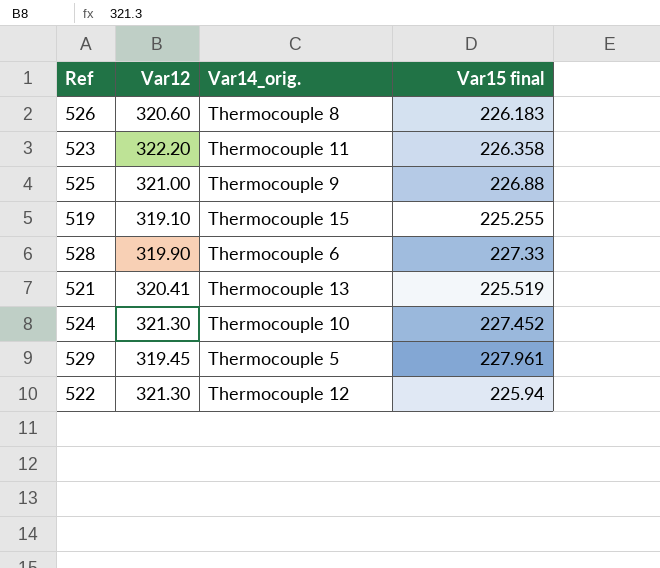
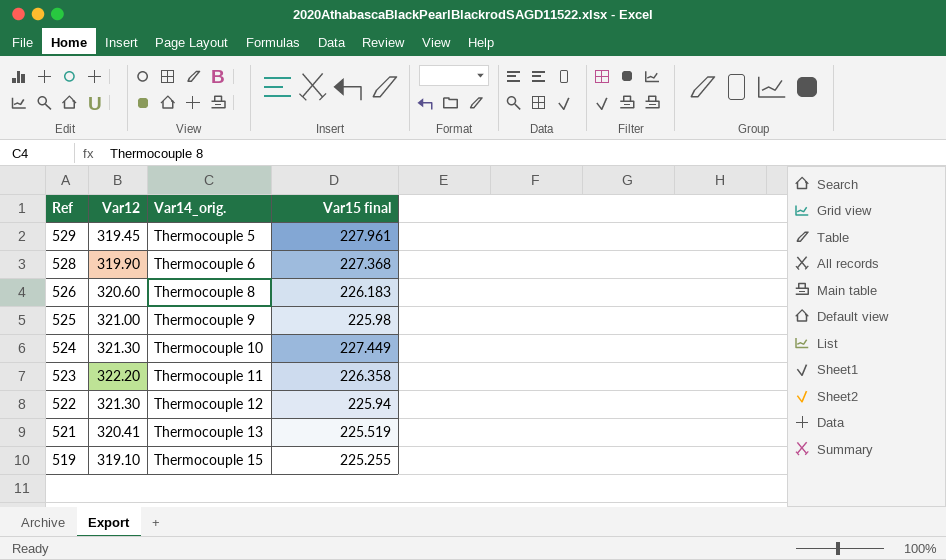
row order: none -> Ref descending
528 | Var15 final: 227.33 -> 227.368
525 | Var15 final: 226.88 -> 225.98
524 | Var15 final: 227.452 -> 227.449

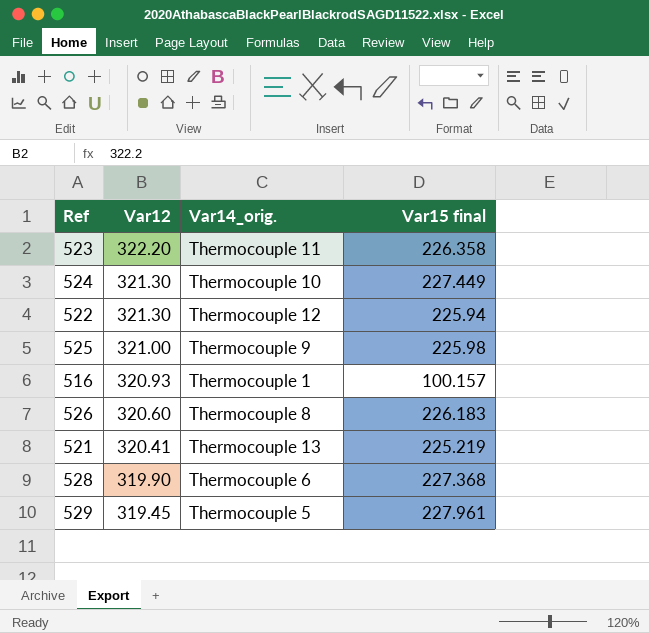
row order: Ref descending -> Var12 descending
row 519: 319.10 | Thermocouple 15 | 225.255 -> none
row 516: none -> 320.93 | Thermocouple 1 | 100.157
521 | Var15 final: 225.519 -> 225.219

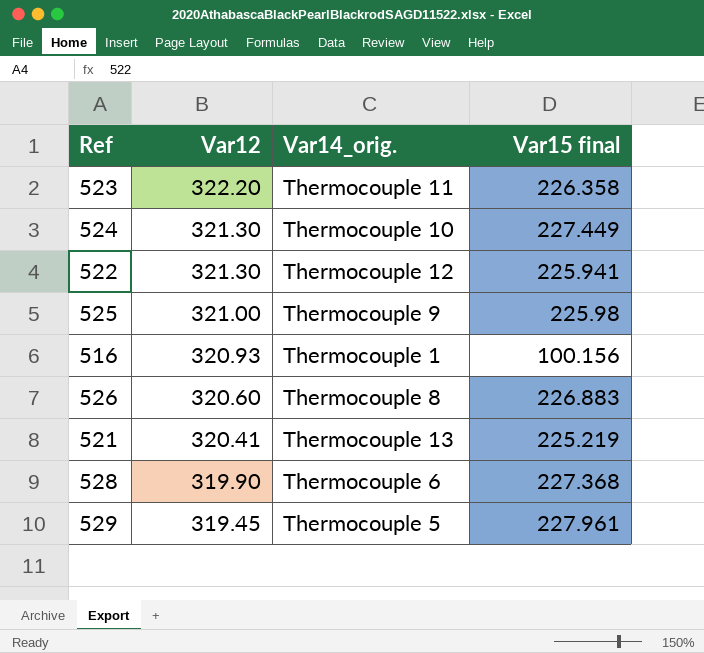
522 | Var15 final: 225.94 -> 225.941
516 | Var15 final: 100.157 -> 100.156
526 | Var15 final: 226.183 -> 226.883

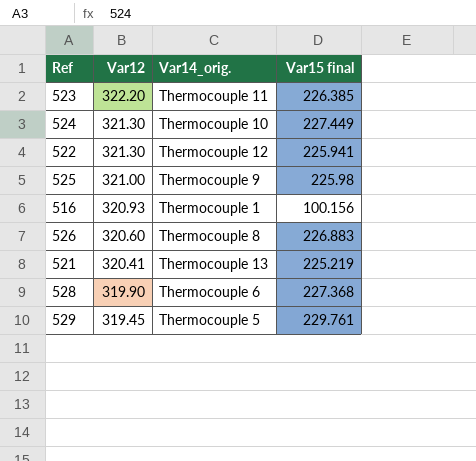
523 | Var15 final: 226.358 -> 226.385
529 | Var15 final: 227.961 -> 229.761

